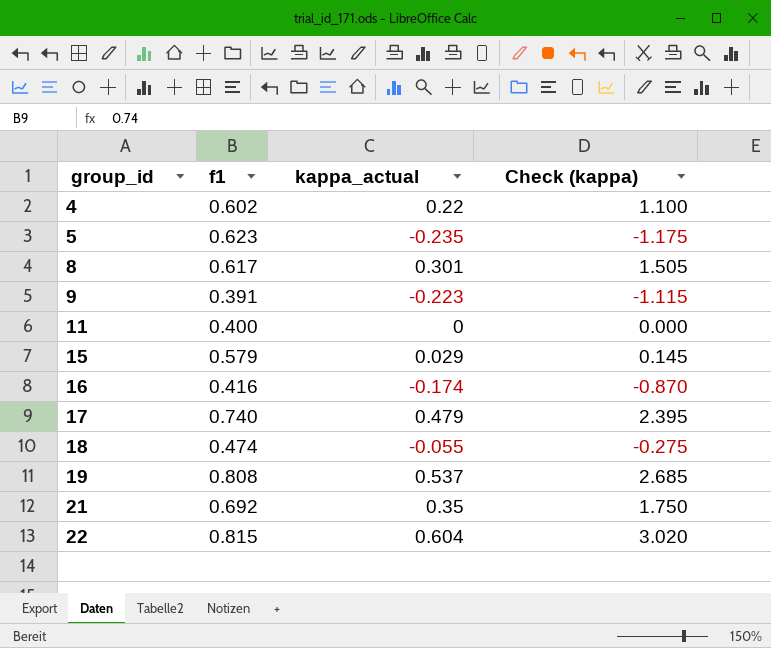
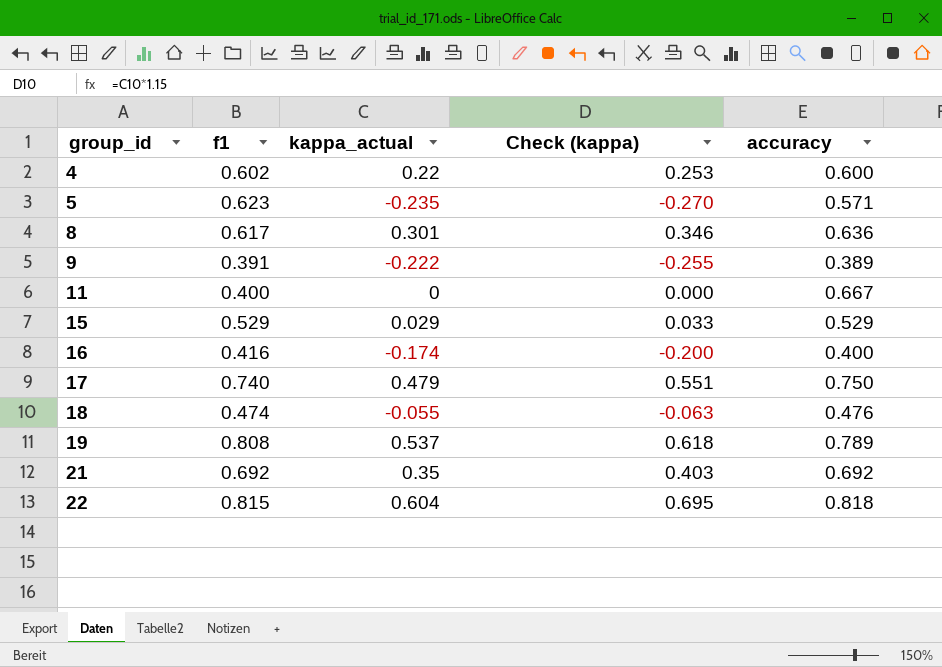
column Check (kappa) | formula: [kappa_actual] * 5 -> [kappa_actual] * 1.15
column accuracy | position: none -> 5
9 | kappa_actual: -0.223 -> -0.222
15 | f1: 0.579 -> 0.529

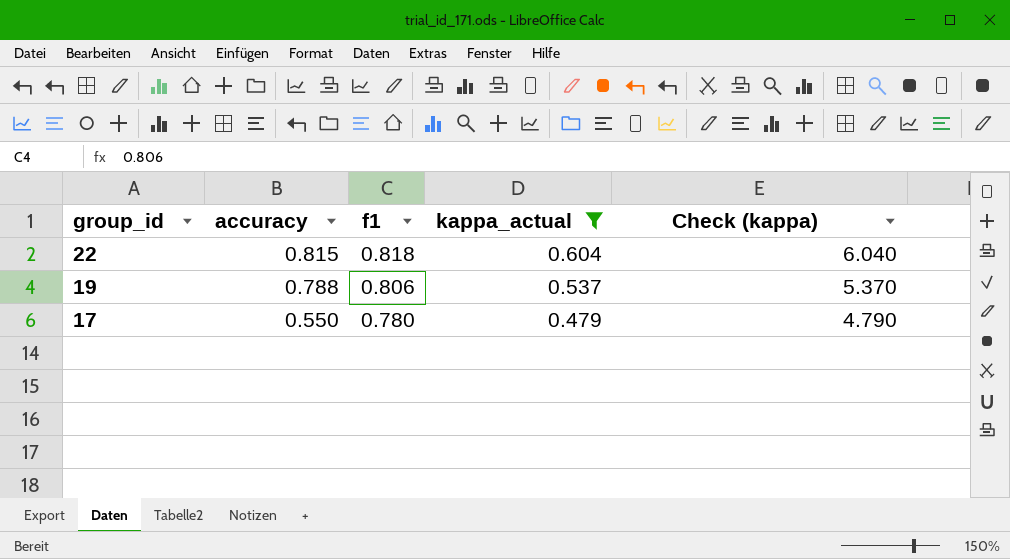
filter: none -> kappa_actual >= 0.479
row order: group_id ascending -> group_id descending
column accuracy | position: 5 -> 2
column Check (kappa) | formula: [kappa_actual] * 1.15 -> [kappa_actual] * 10
22 | accuracy: 0.818 -> 0.815
22 | f1: 0.815 -> 0.818
19 | accuracy: 0.789 -> 0.788
19 | f1: 0.808 -> 0.806
17 | accuracy: 0.750 -> 0.550
17 | f1: 0.740 -> 0.780

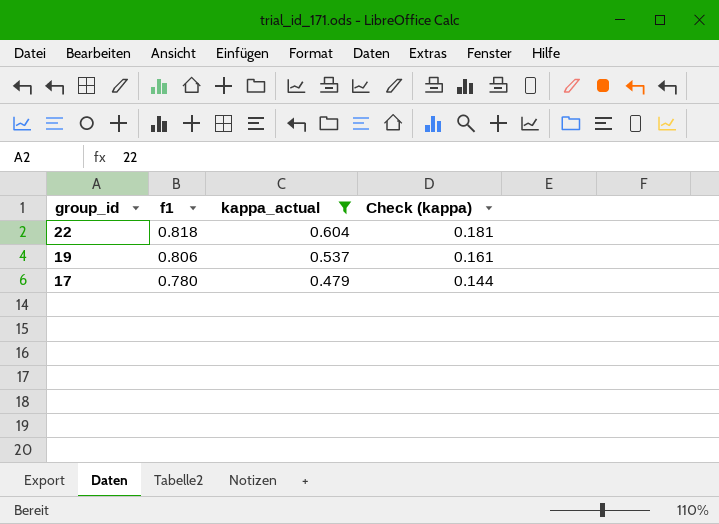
column accuracy | position: 2 -> none
column Check (kappa) | formula: [kappa_actual] * 10 -> [kappa_actual] * 0.3

